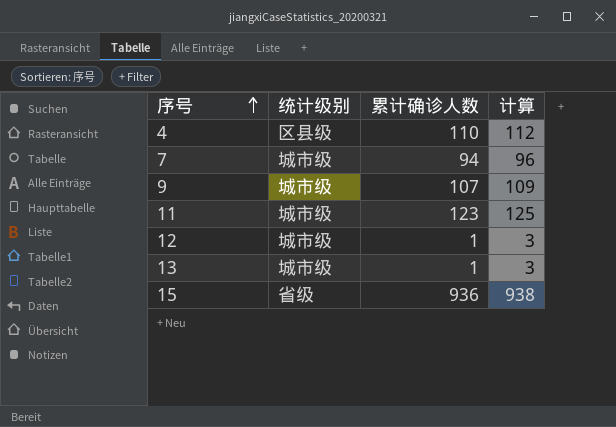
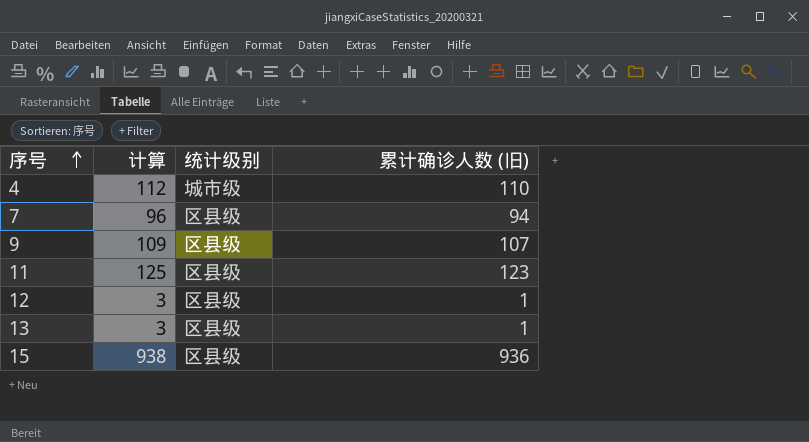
column 计算 | position: 4 -> 2
column name: 累计确诊人数 -> 累计确诊人数 (旧)
4 | 统计级别: 区县级 -> 城市级
7 | 统计级别: 城市级 -> 区县级
9 | 统计级别: 城市级 -> 区县级
11 | 统计级别: 城市级 -> 区县级
12 | 统计级别: 城市级 -> 区县级
13 | 统计级别: 城市级 -> 区县级
15 | 统计级别: 省级 -> 区县级

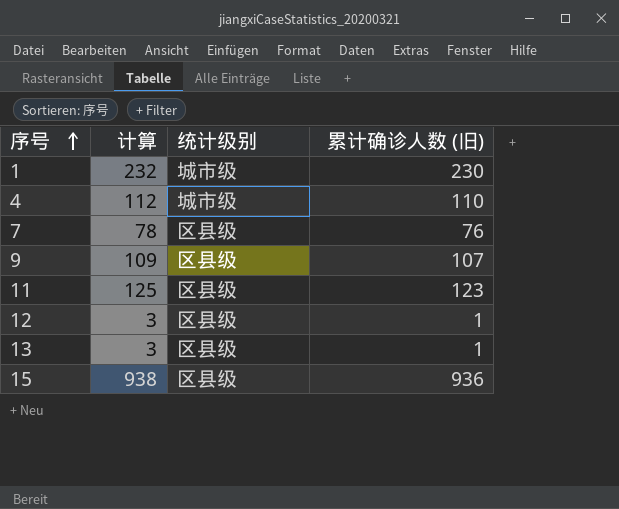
row 1: none -> 232 | 城市级 | 230
7 | 计算: 96 -> 78
7 | 累计确诊人数 (旧): 94 -> 76

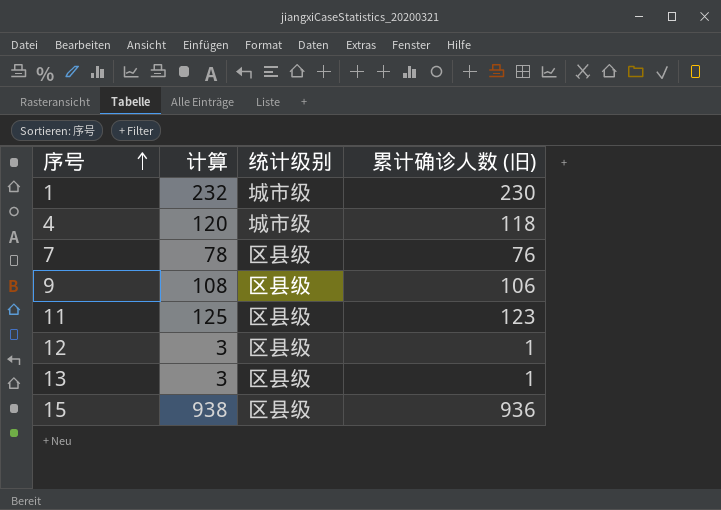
4 | 计算: 112 -> 120
4 | 累计确诊人数 (旧): 110 -> 118
9 | 计算: 109 -> 108
9 | 累计确诊人数 (旧): 107 -> 106

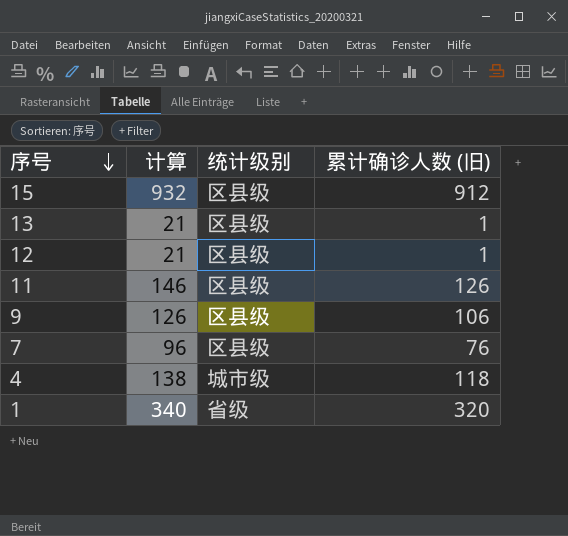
row order: 序号 ascending -> 序号 descending
column 计算 | formula: [累计确诊人数 (旧)] + 2 -> [累计确诊人数 (旧)] + 20
15 | 累计确诊人数 (旧): 936 -> 912
11 | 累计确诊人数 (旧): 123 -> 126
1 | 统计级别: 城市级 -> 省级
1 | 累计确诊人数 (旧): 230 -> 320

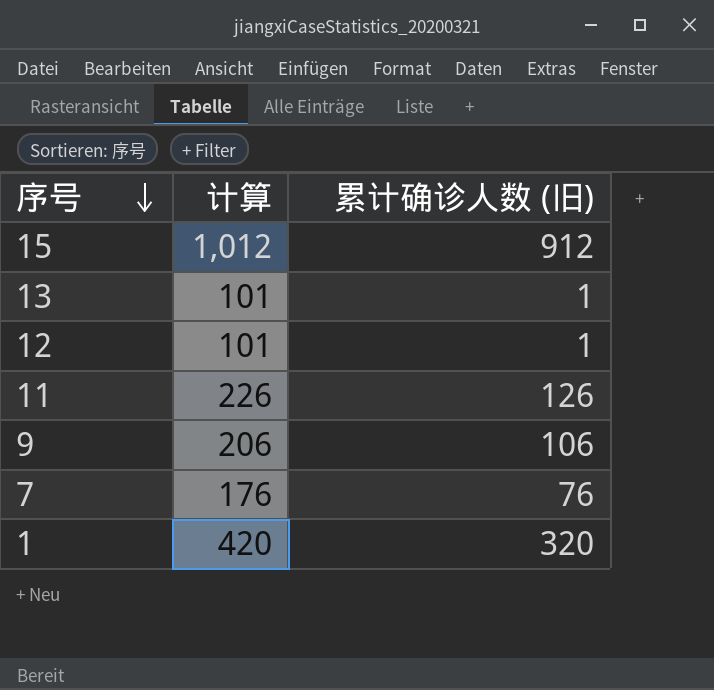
column 统计级别 | position: 3 -> none
column 计算 | formula: [累计确诊人数 (旧)] + 20 -> [累计确诊人数 (旧)] + 100
row 4: 138 | 城市级 | 118 -> none

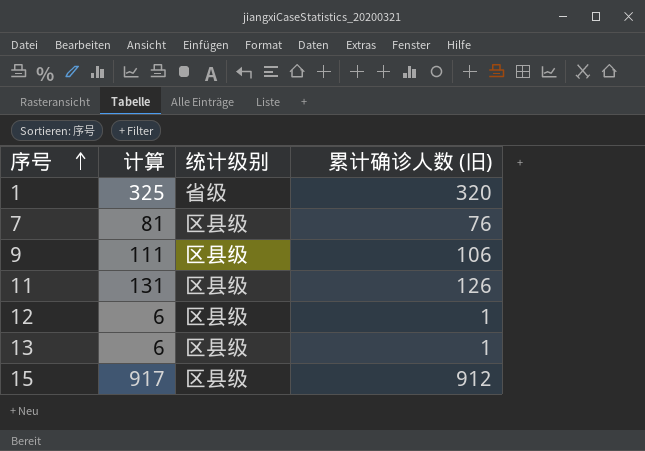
row order: 序号 descending -> 序号 ascending
column 计算 | formula: [累计确诊人数 (旧)] + 100 -> [累计确诊人数 (旧)] + 5
column 统计级别 | position: none -> 3

